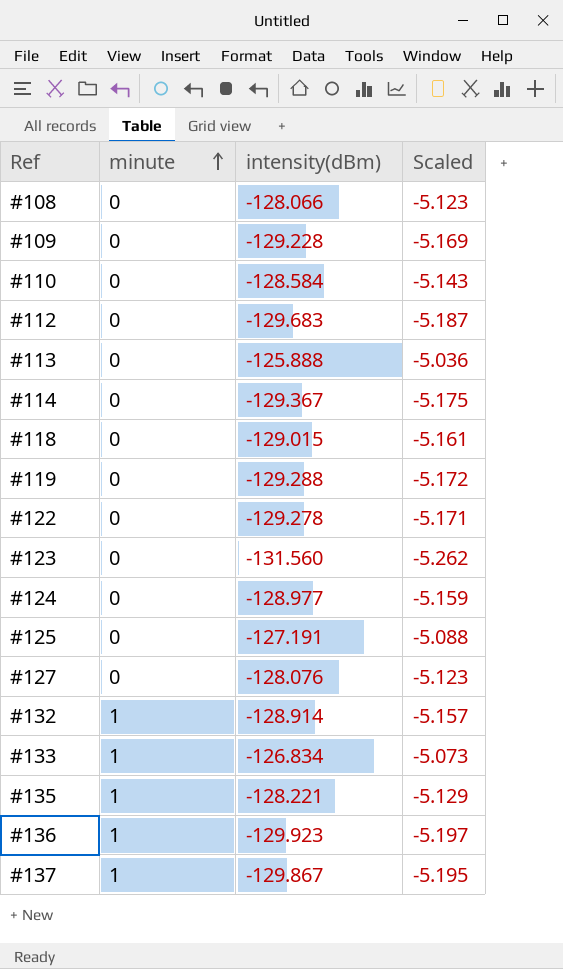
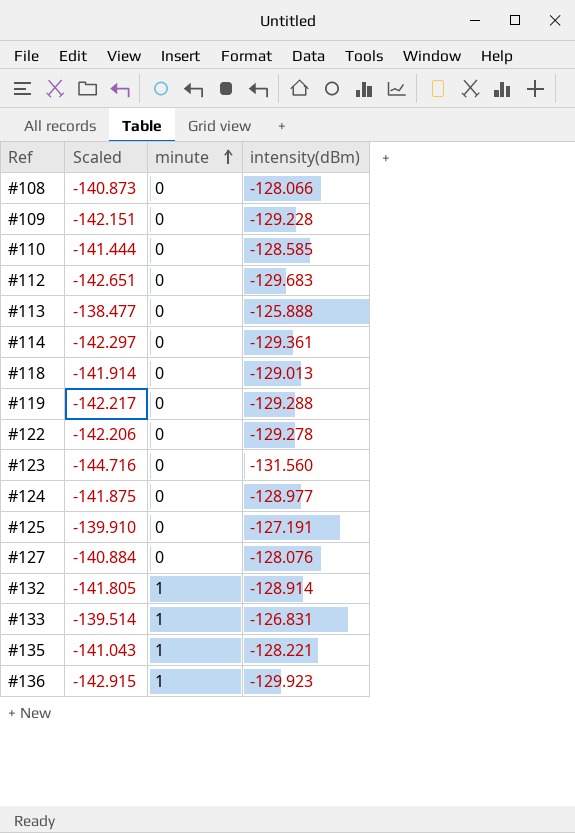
column Scaled | formula: [intensity(dBm)] * 0.04 -> [intensity(dBm)] * 1.1
column Scaled | position: 4 -> 2
row #137: 1 | -129.867 | -5.195 -> none
#110 | intensity(dBm): -128.584 -> -128.585
#114 | intensity(dBm): -129.367 -> -129.361
#118 | intensity(dBm): -129.015 -> -129.013
#133 | intensity(dBm): -126.834 -> -126.831

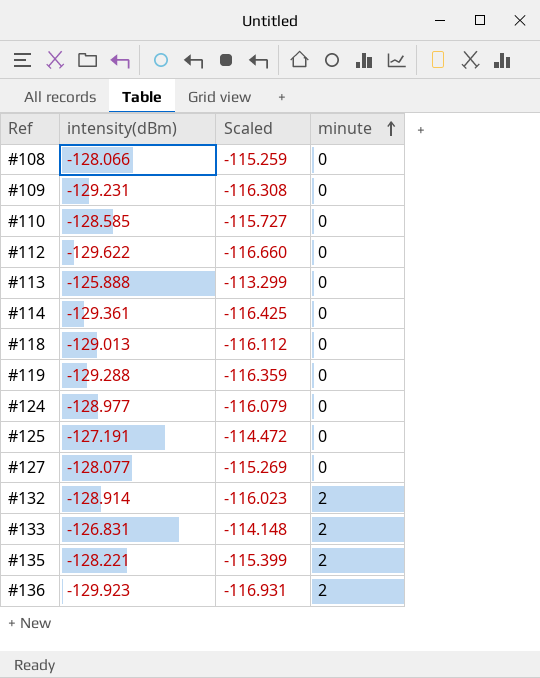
column intensity(dBm) | position: 4 -> 2
column Scaled | formula: [intensity(dBm)] * 1.1 -> [intensity(dBm)] * 0.9
row #122: -142.206 | 0 | -129.278 -> none
row #123: -144.716 | 0 | -131.560 -> none
#109 | intensity(dBm): -129.228 -> -129.231
#112 | intensity(dBm): -129.683 -> -129.622
#127 | intensity(dBm): -128.076 -> -128.077
#132 | minute: 1 -> 2
#133 | minute: 1 -> 2
#135 | minute: 1 -> 2
#136 | minute: 1 -> 2

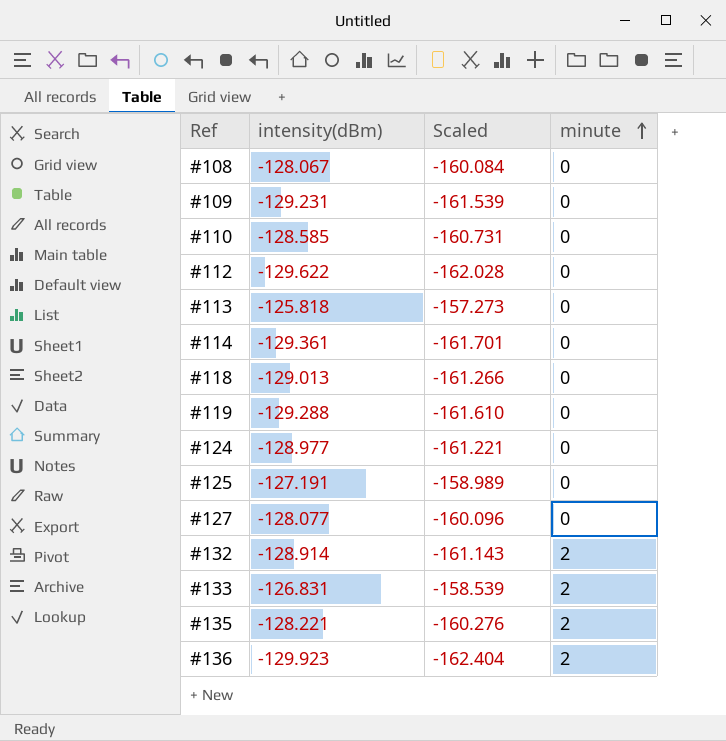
column Scaled | formula: [intensity(dBm)] * 0.9 -> [intensity(dBm)] * 1.25
#108 | intensity(dBm): -128.066 -> -128.067
#113 | intensity(dBm): -125.888 -> -125.818

